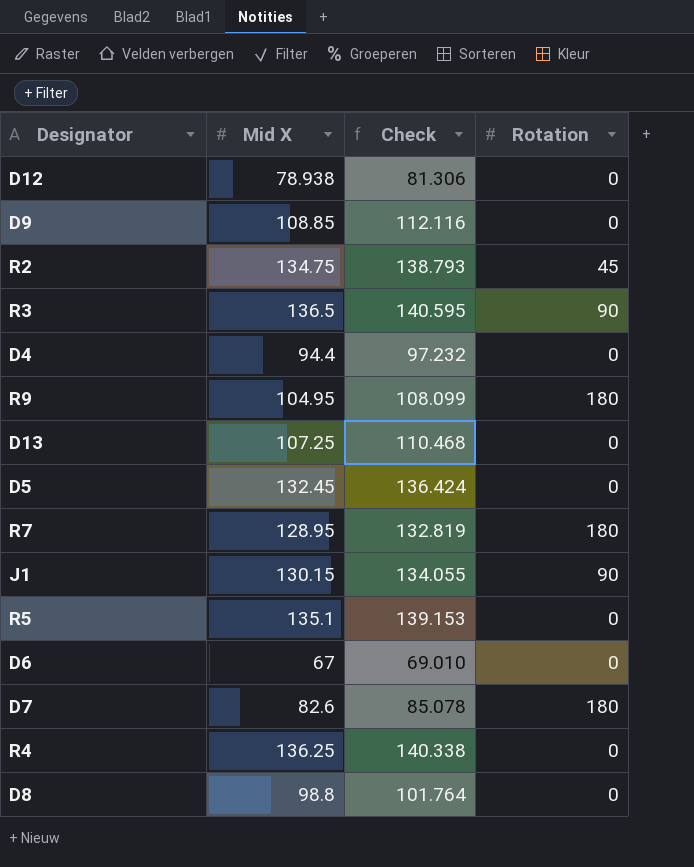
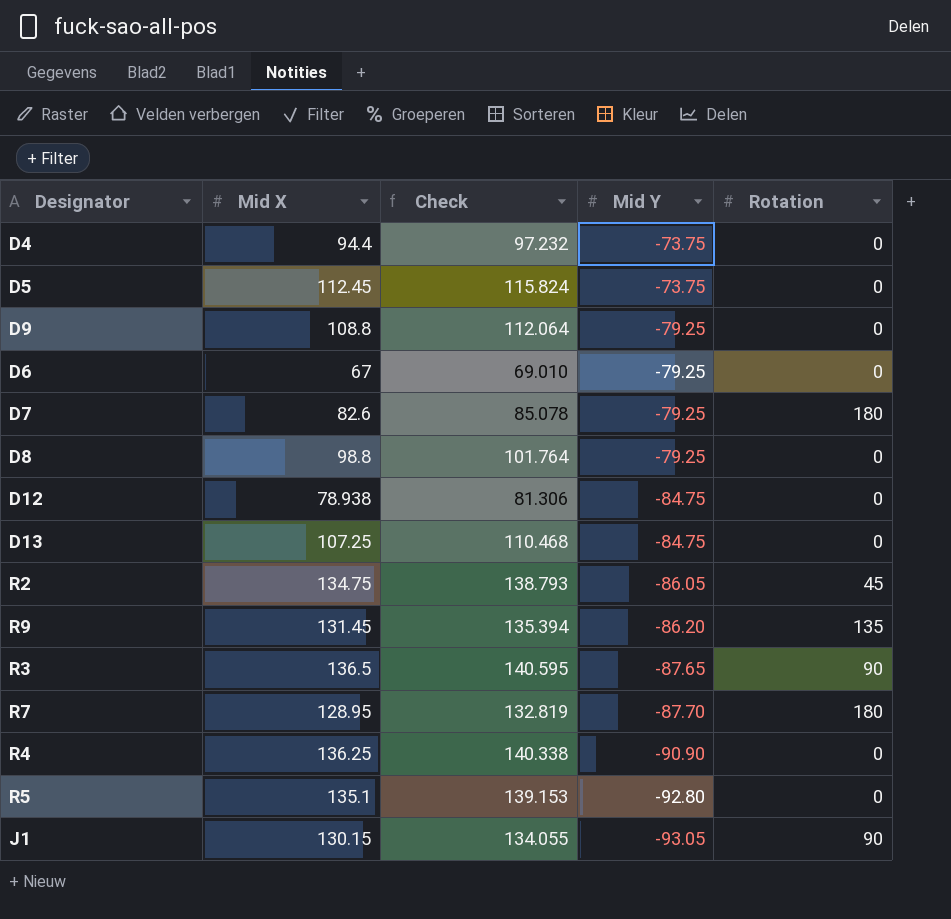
row order: none -> Mid Y descending
column Mid Y | position: none -> 4
D5 | Mid X: 132.45 -> 112.45
D5 | Check: 136.424 -> 115.824
D9 | Mid X: 108.85 -> 108.8
D9 | Check: 112.116 -> 112.064
R9 | Mid X: 104.95 -> 131.45
R9 | Check: 108.099 -> 135.394
R9 | Rotation: 180 -> 135

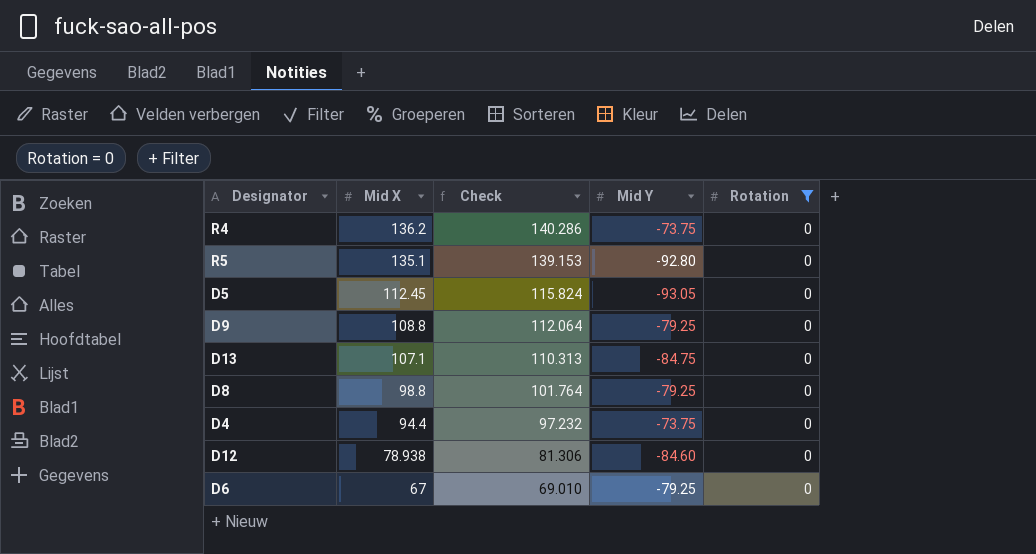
filter: none -> Rotation = 0
row order: Mid Y descending -> Mid X descending
R4 | Mid X: 136.25 -> 136.2
R4 | Check: 140.338 -> 140.286
R4 | Mid Y: -90.90 -> -73.75
D5 | Mid Y: -73.75 -> -93.05
D13 | Mid X: 107.25 -> 107.1
D13 | Check: 110.468 -> 110.313
D12 | Mid Y: -84.75 -> -84.60

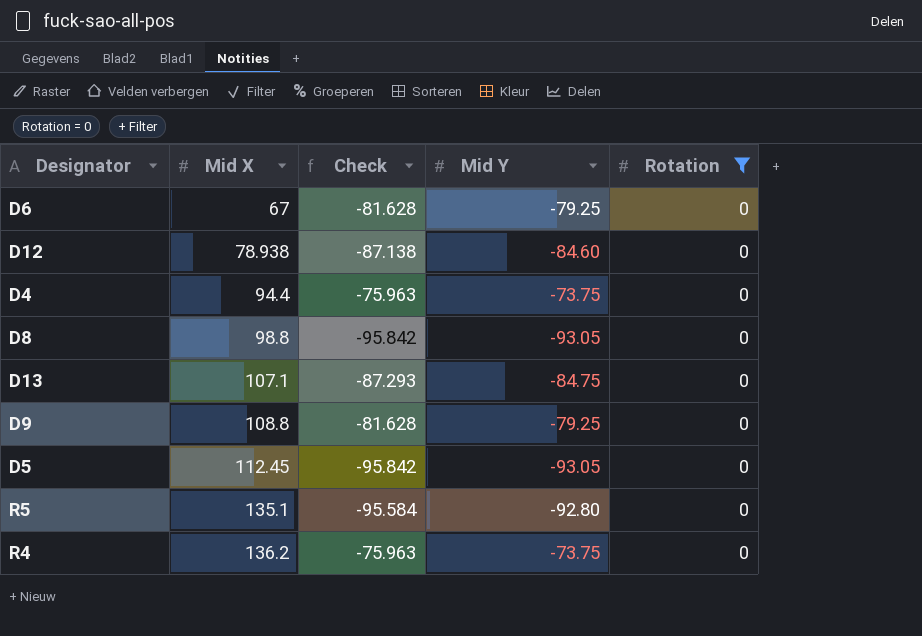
row order: Mid X descending -> Mid X ascending
column Check | formula: [Mid X] * 1.03 -> [Mid Y] * 1.03
D8 | Mid Y: -79.25 -> -93.05

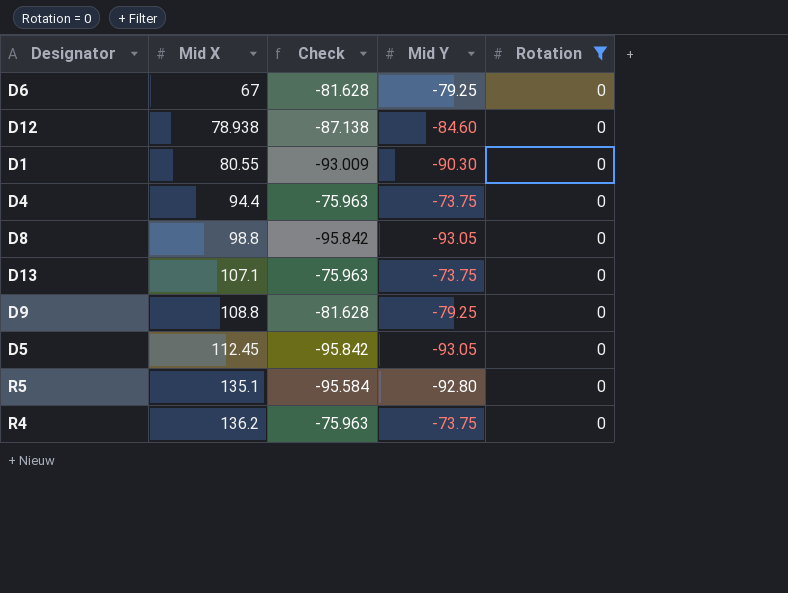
row D1: none -> 80.55 | -93.009 | -90.30 | 0
D13 | Check: -87.293 -> -75.963
D13 | Mid Y: -84.75 -> -73.75

